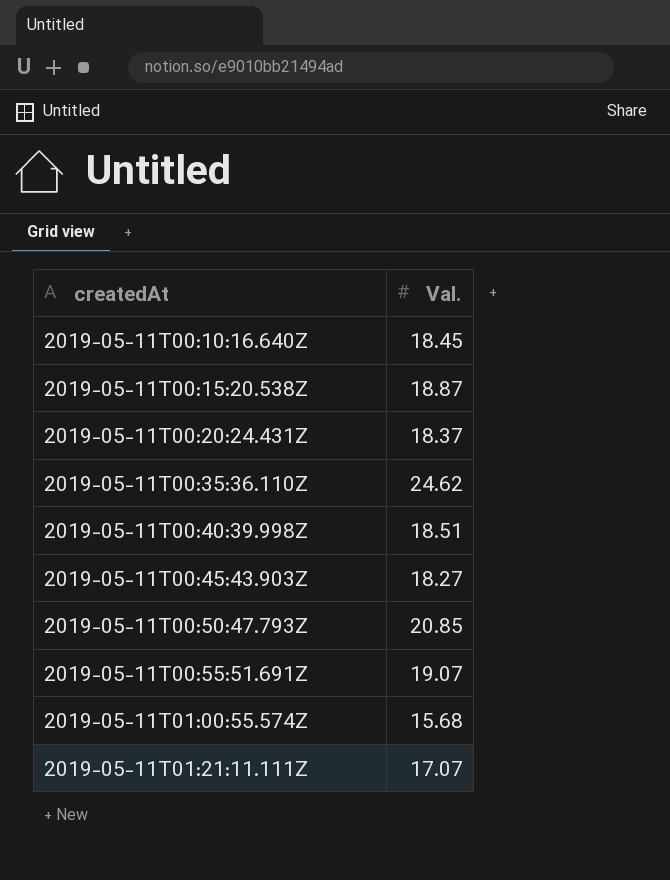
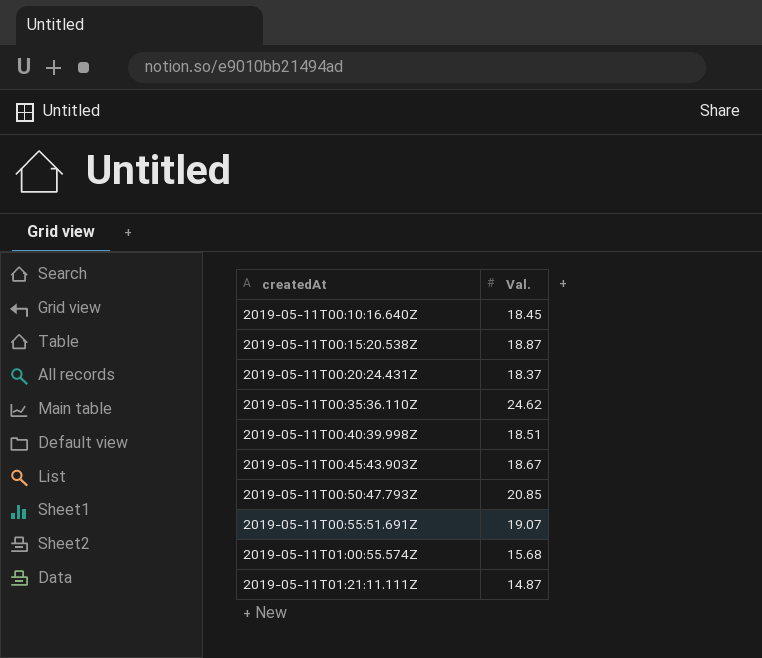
2019-05-11T00:45:43.903Z | Val.: 18.27 -> 18.67
2019-05-11T01:21:11.111Z | Val.: 17.07 -> 14.87

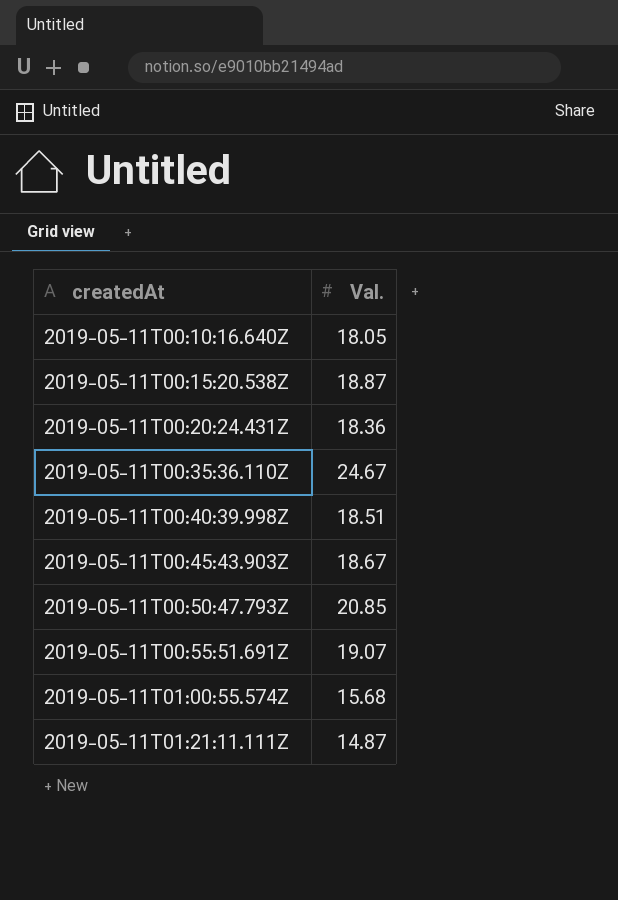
2019-05-11T00:10:16.640Z | Val.: 18.45 -> 18.05
2019-05-11T00:20:24.431Z | Val.: 18.37 -> 18.36
2019-05-11T00:35:36.110Z | Val.: 24.62 -> 24.67

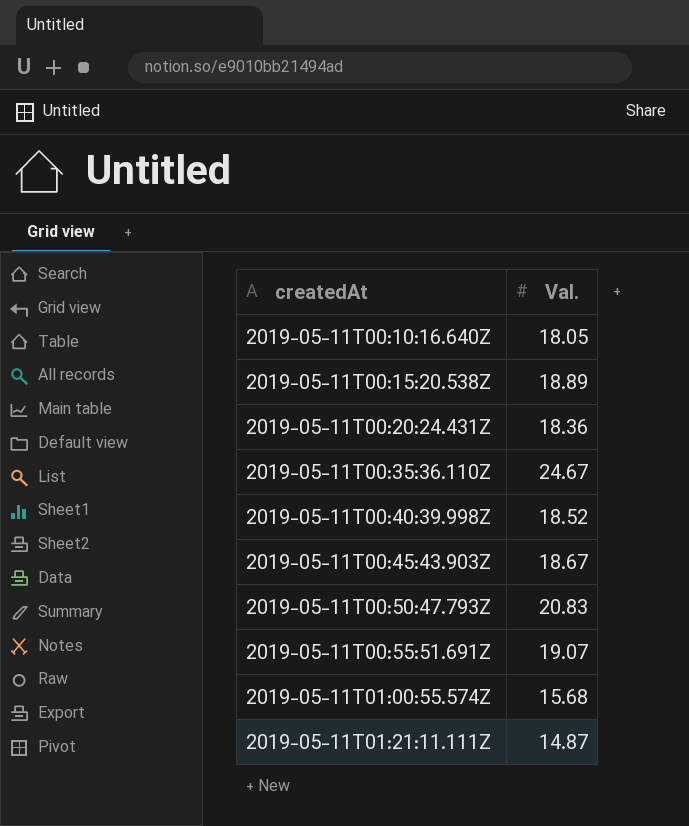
2019-05-11T00:15:20.538Z | Val.: 18.87 -> 18.89
2019-05-11T00:40:39.998Z | Val.: 18.51 -> 18.52
2019-05-11T00:50:47.793Z | Val.: 20.85 -> 20.83

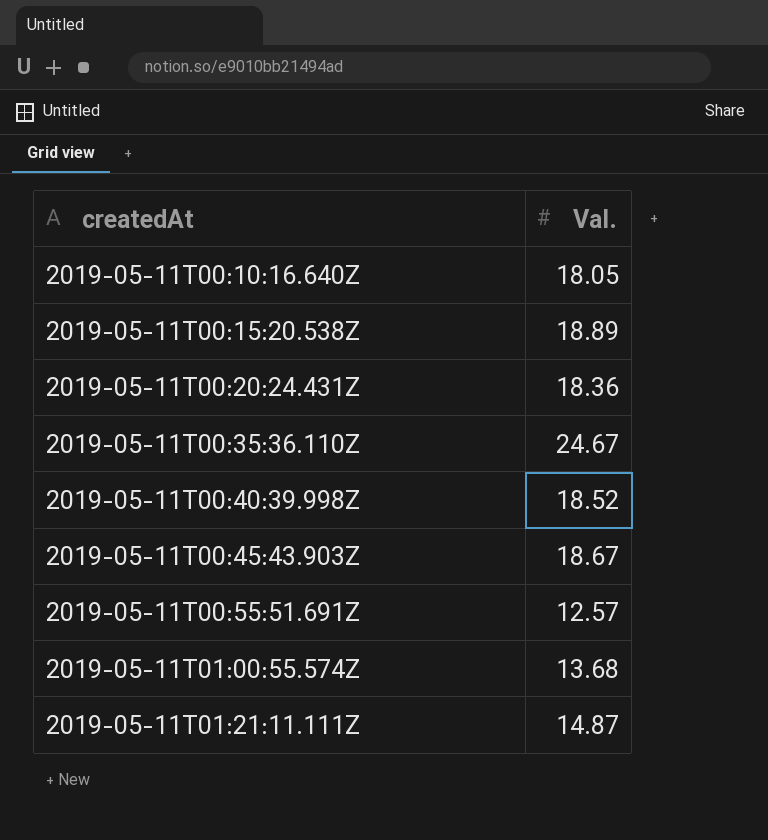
row 2019-05-11T00:50:47.793Z: 20.83 -> none
2019-05-11T00:55:51.691Z | Val.: 19.07 -> 12.57
2019-05-11T01:00:55.574Z | Val.: 15.68 -> 13.68

